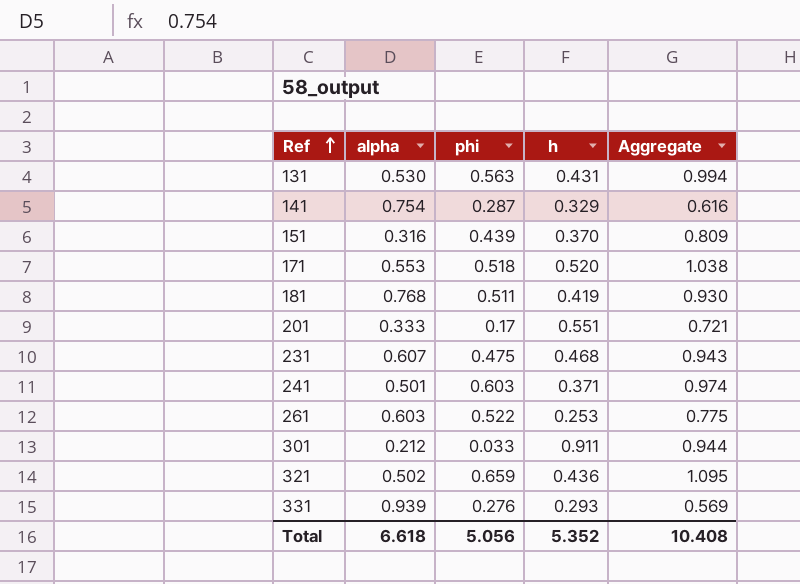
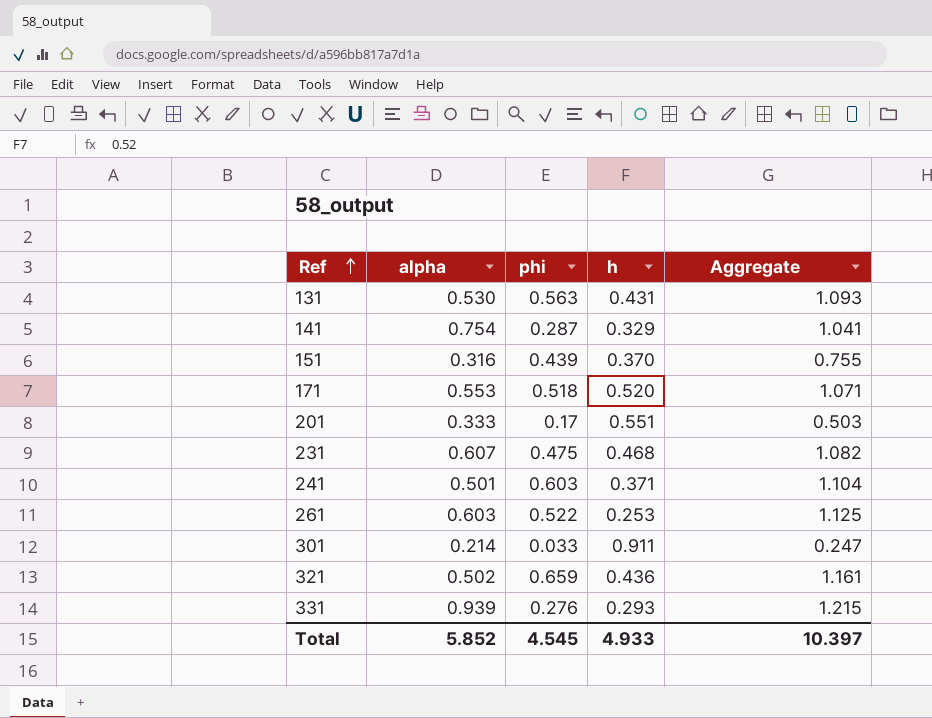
column Aggregate | formula: [phi] + [h] -> [alpha] + [phi]
row 181: 0.768 | 0.511 | 0.419 | 0.930 -> none
301 | alpha: 0.212 -> 0.214
Total | alpha: 6.618 -> 5.852
Total | phi: 5.056 -> 4.545
Total | h: 5.352 -> 4.933
Total | Aggregate: 10.408 -> 10.397

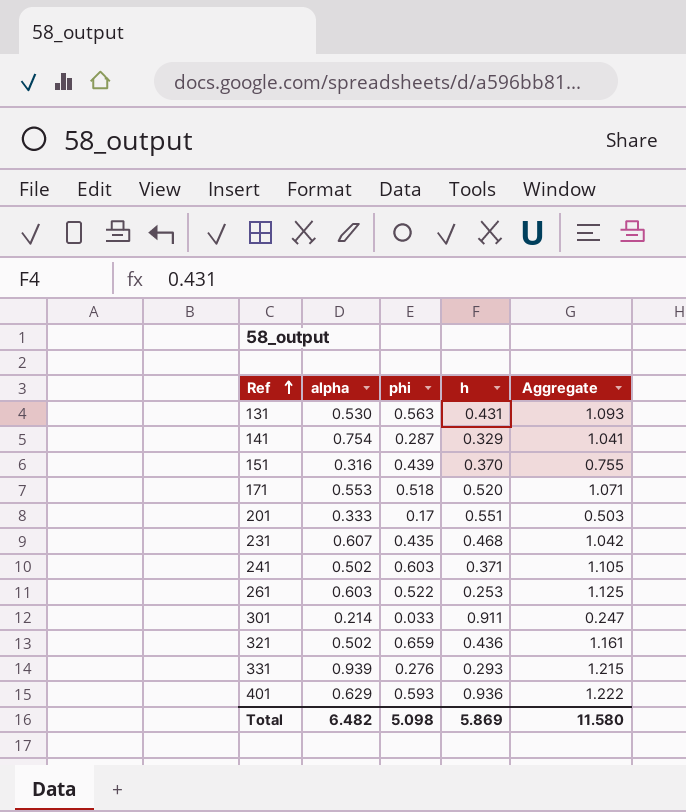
231 | phi: 0.475 -> 0.435
231 | Aggregate: 1.082 -> 1.042
241 | alpha: 0.501 -> 0.502
241 | Aggregate: 1.104 -> 1.105
row 401: none -> 0.629 | 0.593 | 0.936 | 1.222
Total | alpha: 5.852 -> 6.482
Total | phi: 4.545 -> 5.098
Total | h: 4.933 -> 5.869
Total | Aggregate: 10.397 -> 11.580

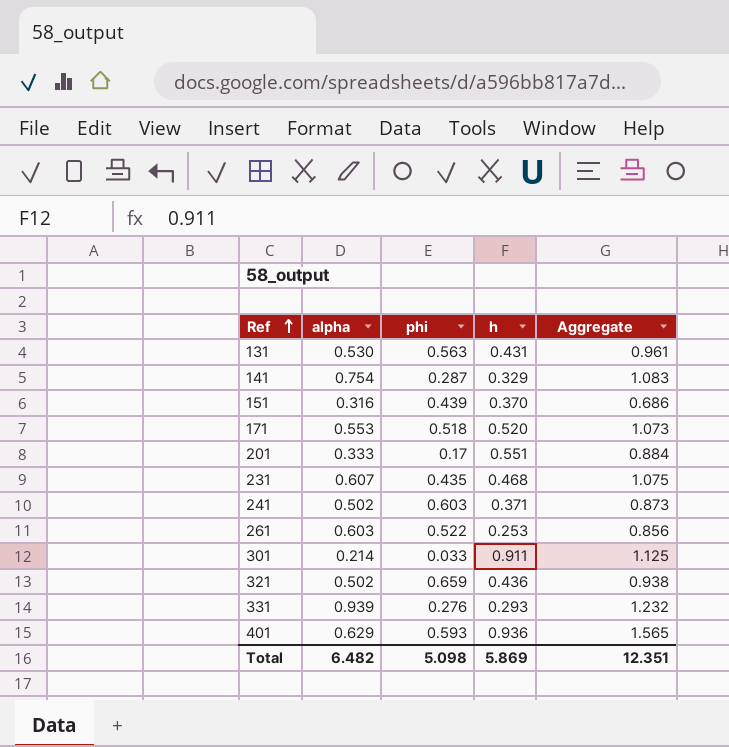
column Aggregate | formula: [alpha] + [phi] -> [alpha] + [h]
Total | Aggregate: 11.580 -> 12.351

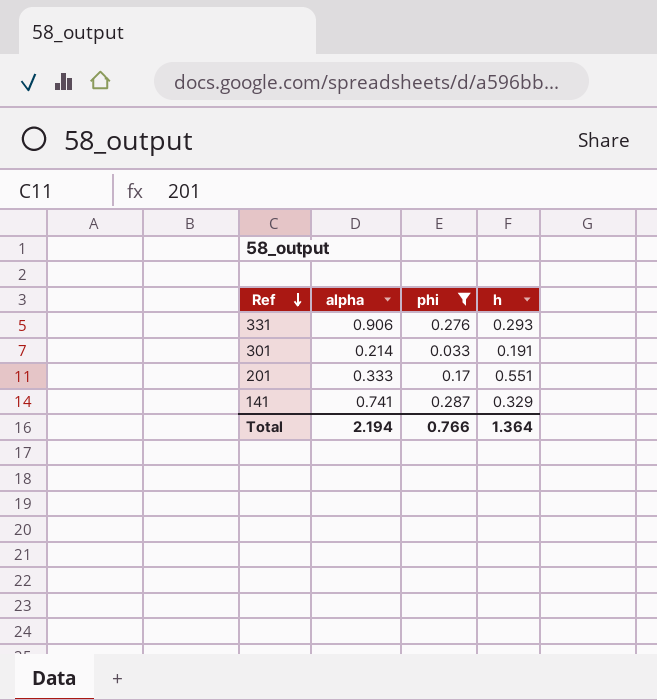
filter: none -> phi <= 0.287
row order: Ref ascending -> Ref descending
column Aggregate | formula: [alpha] + [h] -> none
331 | alpha: 0.939 -> 0.906
301 | h: 0.911 -> 0.191
141 | alpha: 0.754 -> 0.741
Total | alpha: 6.482 -> 2.194
Total | phi: 5.098 -> 0.766
Total | h: 5.869 -> 1.364

